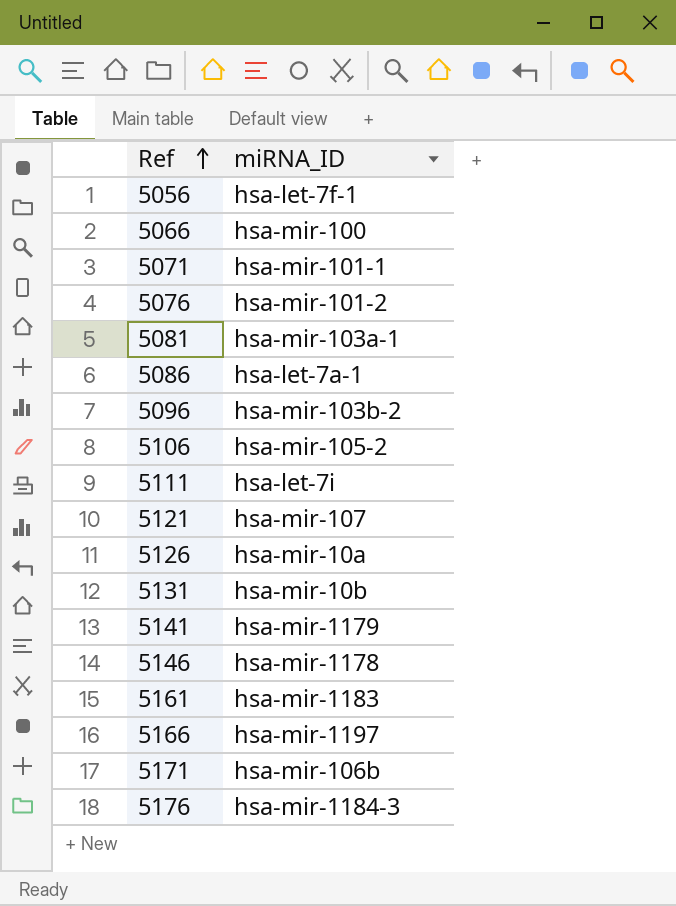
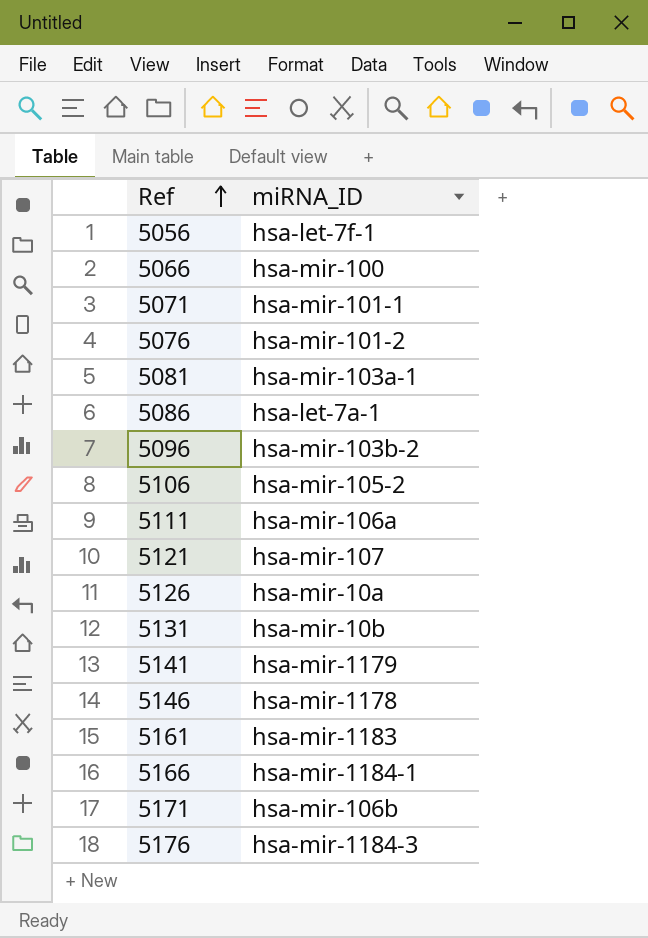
5111 | miRNA_ID: hsa-let-7i -> hsa-mir-106a
5166 | miRNA_ID: hsa-mir-1197 -> hsa-mir-1184-1

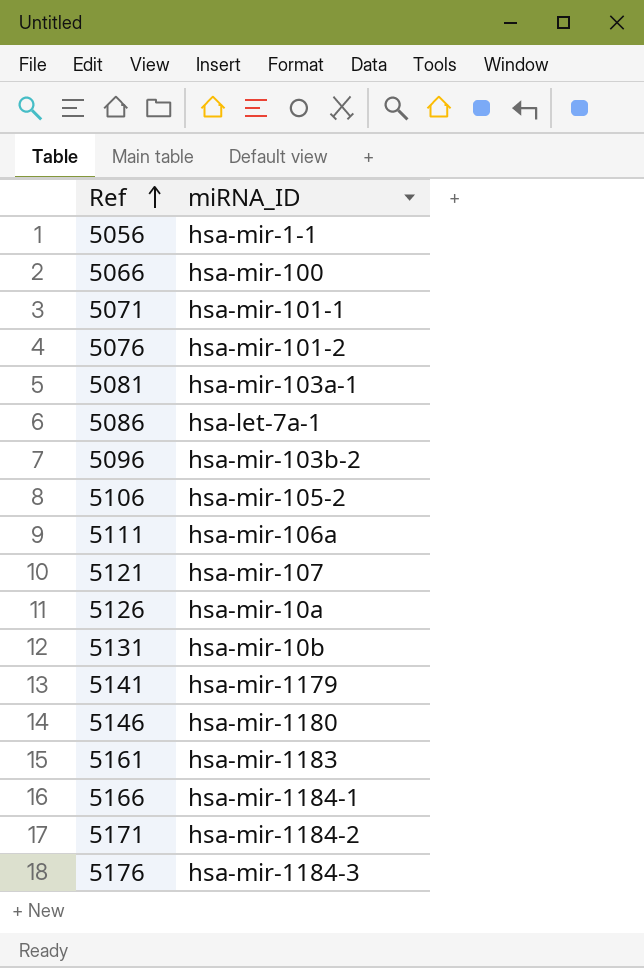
5056 | miRNA_ID: hsa-let-7f-1 -> hsa-mir-1-1
5146 | miRNA_ID: hsa-mir-1178 -> hsa-mir-1180
5171 | miRNA_ID: hsa-mir-106b -> hsa-mir-1184-2

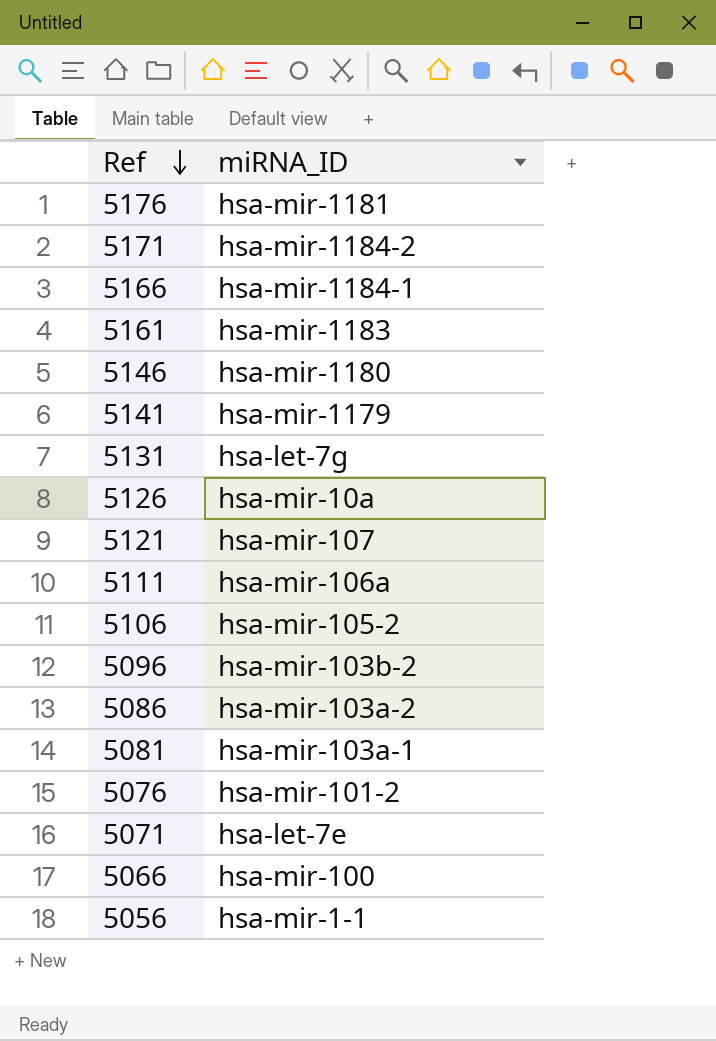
row order: Ref ascending -> Ref descending
5176 | miRNA_ID: hsa-mir-1184-3 -> hsa-mir-1181
5131 | miRNA_ID: hsa-mir-10b -> hsa-let-7g
5086 | miRNA_ID: hsa-let-7a-1 -> hsa-mir-103a-2
5071 | miRNA_ID: hsa-mir-101-1 -> hsa-let-7e

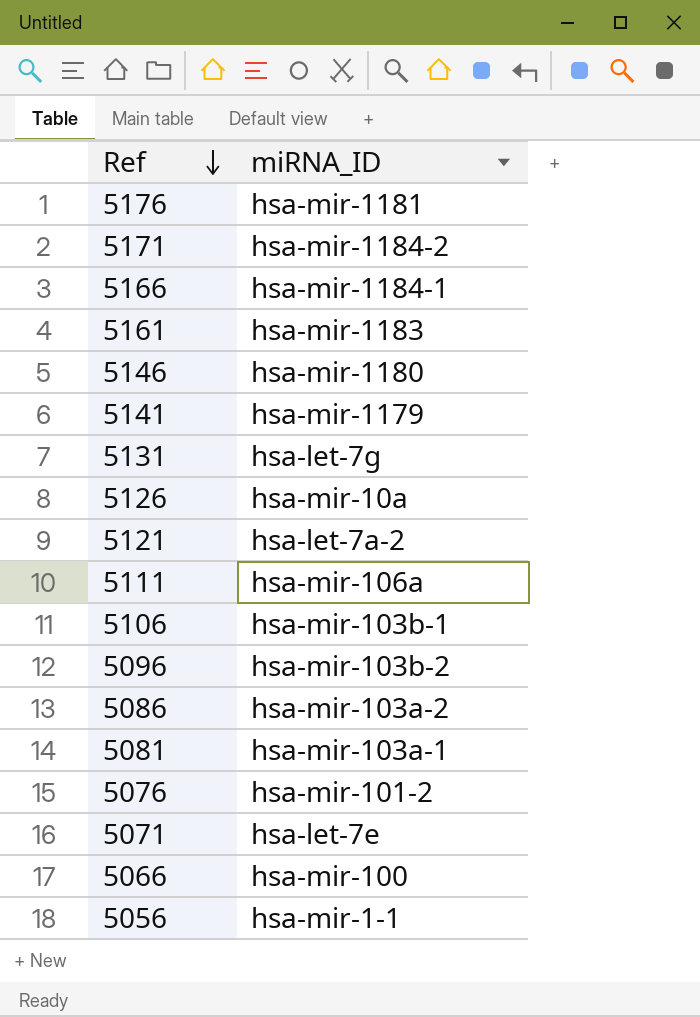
5121 | miRNA_ID: hsa-mir-107 -> hsa-let-7a-2
5106 | miRNA_ID: hsa-mir-105-2 -> hsa-mir-103b-1

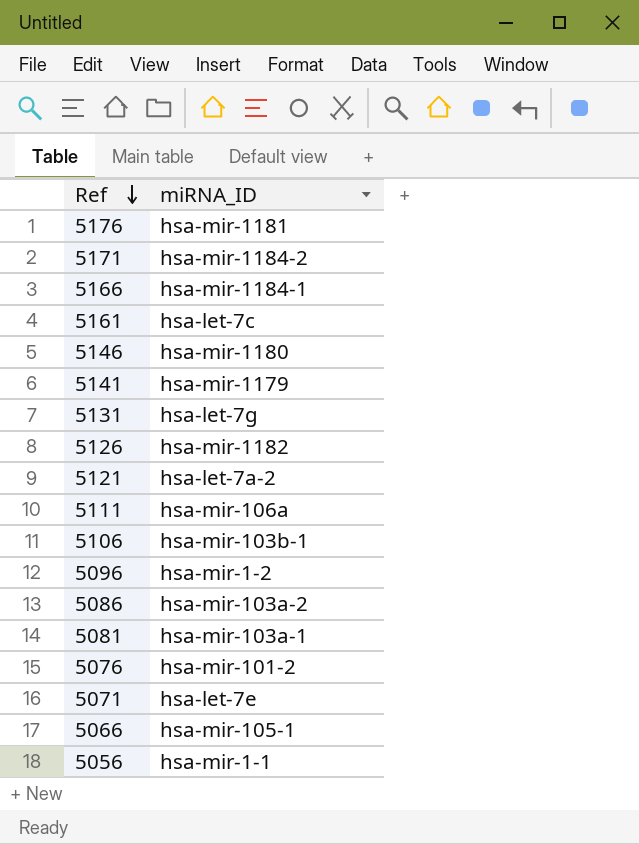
5161 | miRNA_ID: hsa-mir-1183 -> hsa-let-7c
5126 | miRNA_ID: hsa-mir-10a -> hsa-mir-1182
5096 | miRNA_ID: hsa-mir-103b-2 -> hsa-mir-1-2
5066 | miRNA_ID: hsa-mir-100 -> hsa-mir-105-1

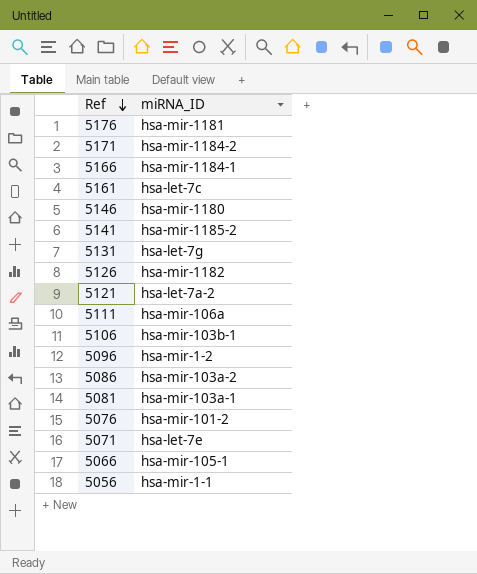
5141 | miRNA_ID: hsa-mir-1179 -> hsa-mir-1185-2

